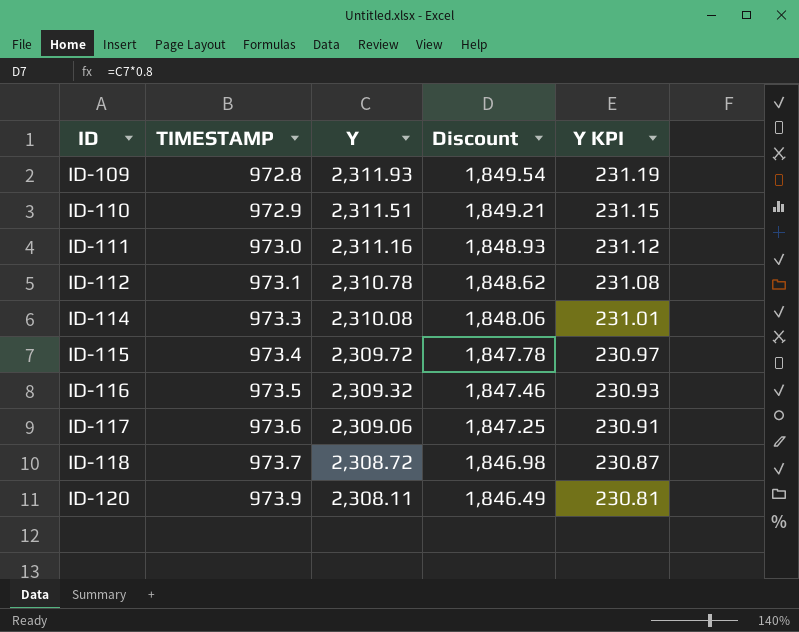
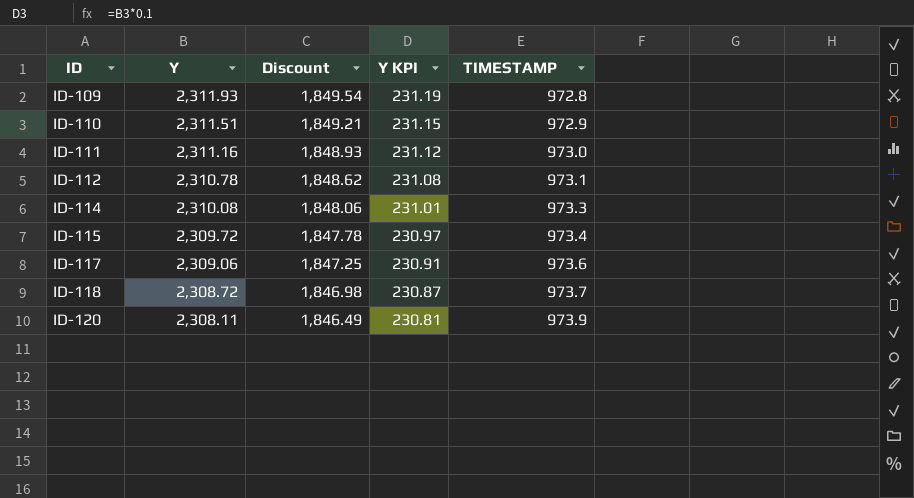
column TIMESTAMP | position: 2 -> 5
row ID-116: 973.5 | 2,309.32 | 1,847.46 | 230.93 -> none

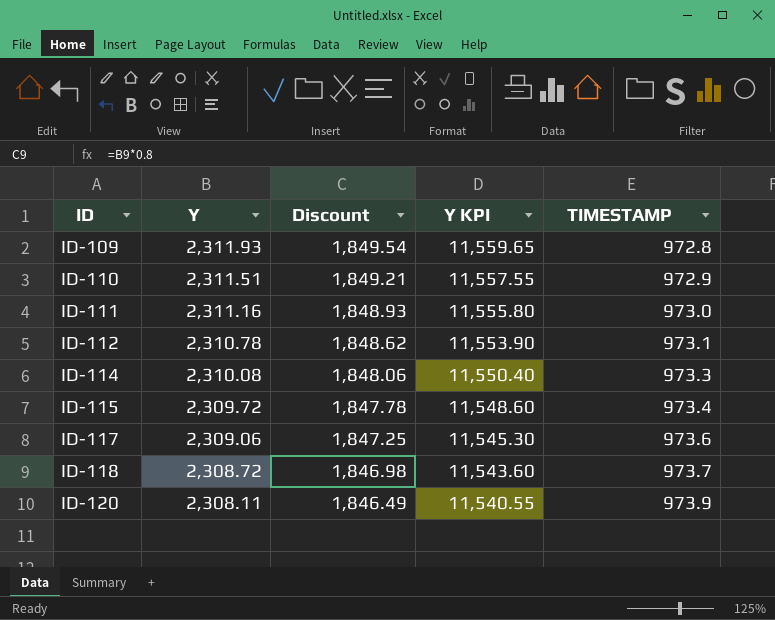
column Y KPI | formula: [Y] * 0.1 -> [Y] * 5

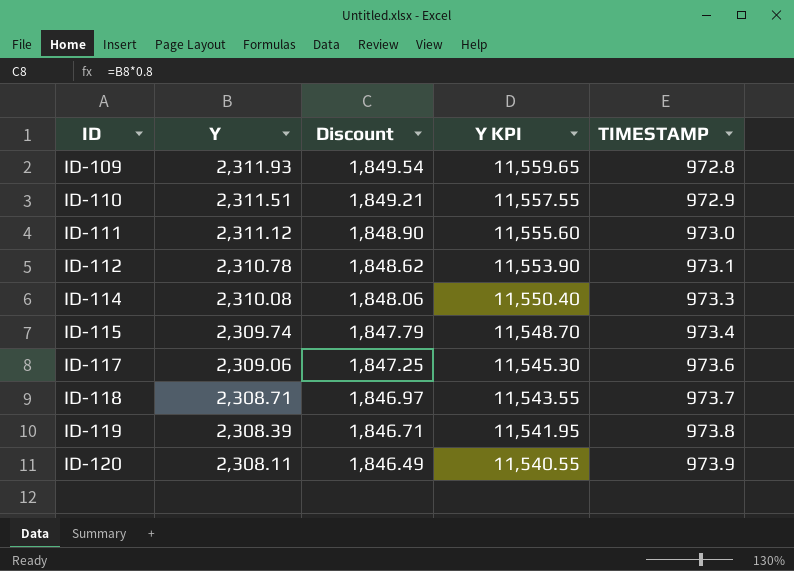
ID-111 | Y: 2,311.16 -> 2,311.12
ID-111 | Discount: 1,848.93 -> 1,848.90
ID-111 | Y KPI: 11,555.80 -> 11,555.60
ID-115 | Y: 2,309.72 -> 2,309.74
ID-115 | Discount: 1,847.78 -> 1,847.79
ID-115 | Y KPI: 11,548.60 -> 11,548.70
ID-118 | Y: 2,308.72 -> 2,308.71
ID-118 | Discount: 1,846.98 -> 1,846.97
ID-118 | Y KPI: 11,543.60 -> 11,543.55
row ID-119: none -> 2,308.39 | 1,846.71 | 11,541.95 | 973.8

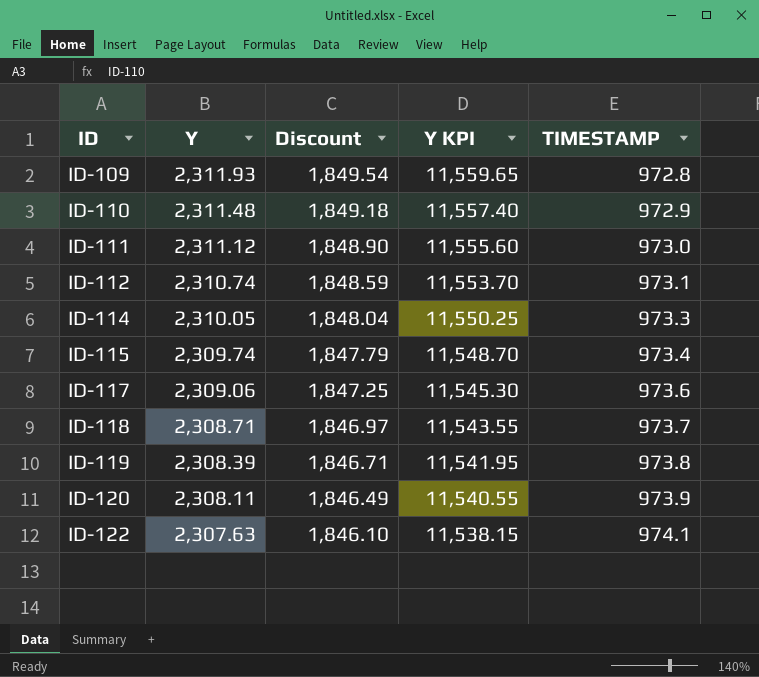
ID-110 | Y: 2,311.51 -> 2,311.48
ID-110 | Discount: 1,849.21 -> 1,849.18
ID-110 | Y KPI: 11,557.55 -> 11,557.40
ID-112 | Y: 2,310.78 -> 2,310.74
ID-112 | Discount: 1,848.62 -> 1,848.59
ID-112 | Y KPI: 11,553.90 -> 11,553.70
ID-114 | Y: 2,310.08 -> 2,310.05
ID-114 | Discount: 1,848.06 -> 1,848.04
ID-114 | Y KPI: 11,550.40 -> 11,550.25
row ID-122: none -> 2,307.63 | 1,846.10 | 11,538.15 | 974.1

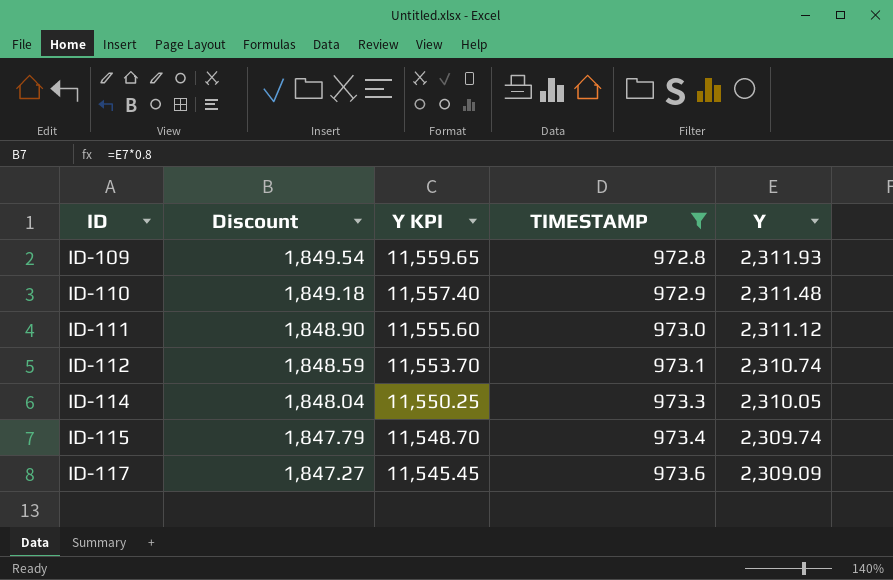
filter: none -> TIMESTAMP <= 973.6
column Y | position: 2 -> 5
ID-117 | Discount: 1,847.25 -> 1,847.27
ID-117 | Y KPI: 11,545.30 -> 11,545.45
ID-117 | Y: 2,309.06 -> 2,309.09

